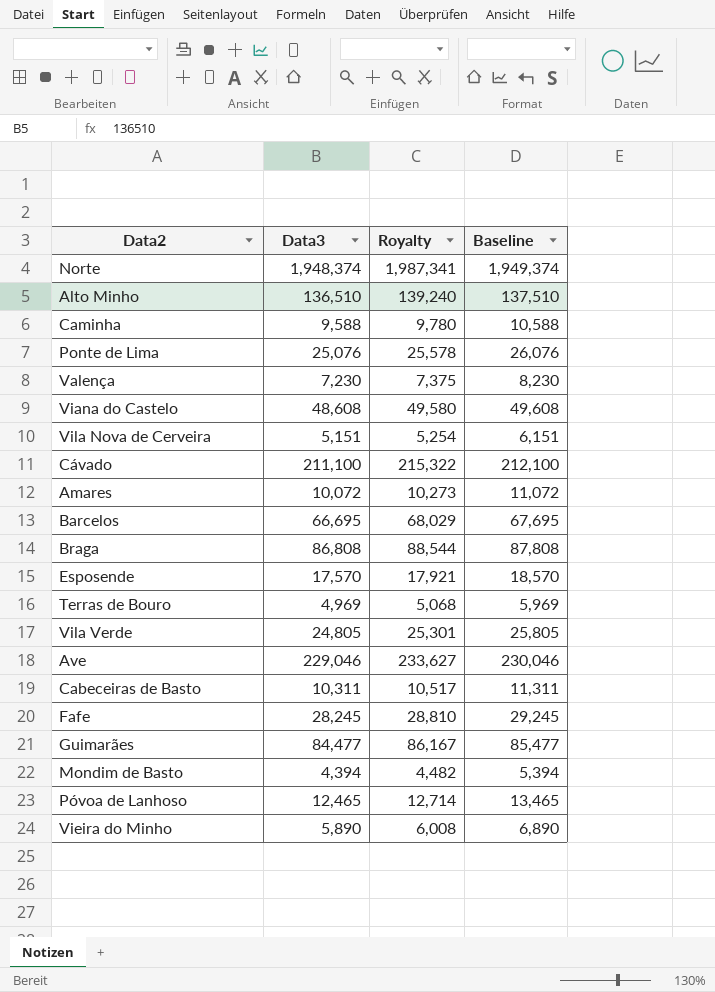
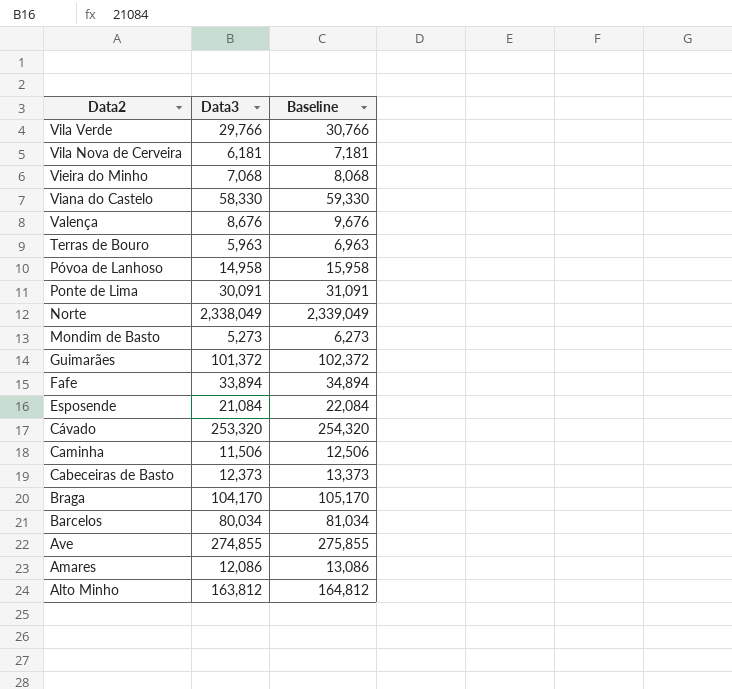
row order: none -> Data2 descending
column Royalty | formula: [Data3] * 1.02 -> none
Vila Verde | Data3: 24,805 -> 29,766
Vila Verde | Baseline: 25,805 -> 30,766
Vila Nova de Cerveira | Data3: 5,151 -> 6,181
Vila Nova de Cerveira | Baseline: 6,151 -> 7,181
Vieira do Minho | Data3: 5,890 -> 7,068
Vieira do Minho | Baseline: 6,890 -> 8,068
Viana do Castelo | Data3: 48,608 -> 58,330
Viana do Castelo | Baseline: 49,608 -> 59,330
Valença | Data3: 7,230 -> 8,676
Valença | Baseline: 8,230 -> 9,676
Terras de Bouro | Data3: 4,969 -> 5,963
Terras de Bouro | Baseline: 5,969 -> 6,963
Póvoa de Lanhoso | Data3: 12,465 -> 14,958
Póvoa de Lanhoso | Baseline: 13,465 -> 15,958
Ponte de Lima | Data3: 25,076 -> 30,091
Ponte de Lima | Baseline: 26,076 -> 31,091
Norte | Data3: 1,948,374 -> 2,338,049
Norte | Baseline: 1,949,374 -> 2,339,049
Mondim de Basto | Data3: 4,394 -> 5,273
Mondim de Basto | Baseline: 5,394 -> 6,273
Guimarães | Data3: 84,477 -> 101,372
Guimarães | Baseline: 85,477 -> 102,372
Fafe | Data3: 28,245 -> 33,894
Fafe | Baseline: 29,245 -> 34,894
Esposende | Data3: 17,570 -> 21,084
Esposende | Baseline: 18,570 -> 22,084
Cávado | Data3: 211,100 -> 253,320
Cávado | Baseline: 212,100 -> 254,320
Caminha | Data3: 9,588 -> 11,506
Caminha | Baseline: 10,588 -> 12,506
Cabeceiras de Basto | Data3: 10,311 -> 12,373
Cabeceiras de Basto | Baseline: 11,311 -> 13,373
Braga | Data3: 86,808 -> 104,170
Braga | Baseline: 87,808 -> 105,170
Barcelos | Data3: 66,695 -> 80,034
Barcelos | Baseline: 67,695 -> 81,034
Ave | Data3: 229,046 -> 274,855
Ave | Baseline: 230,046 -> 275,855
Amares | Data3: 10,072 -> 12,086
Amares | Baseline: 11,072 -> 13,086
Alto Minho | Data3: 136,510 -> 163,812
Alto Minho | Baseline: 137,510 -> 164,812

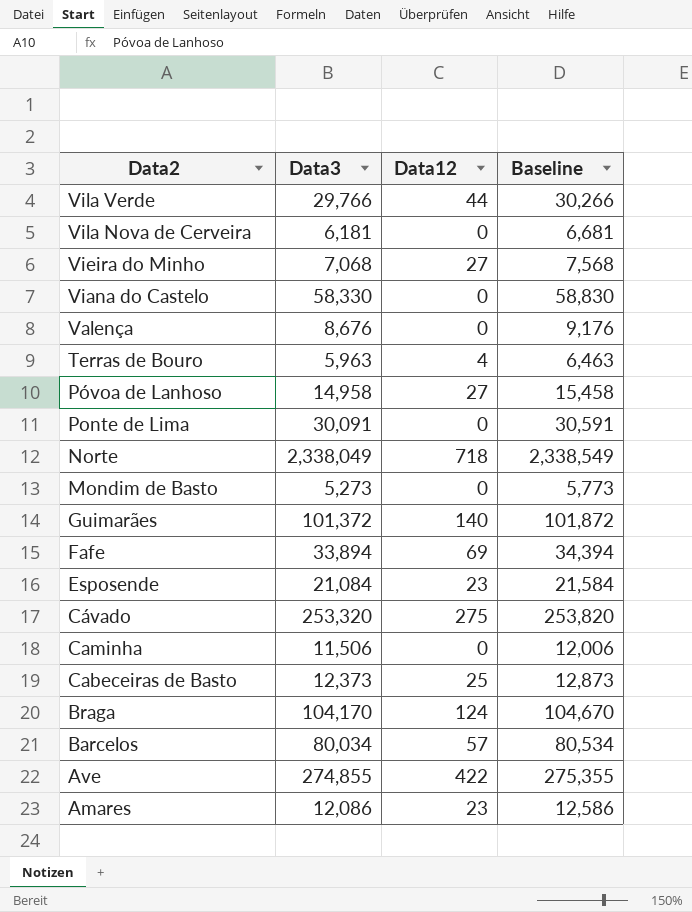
column Data12 | position: none -> 3
column Baseline | formula: [Data3] + 1000 -> [Data3] + 500
row Alto Minho: 163,812 | 164,812 -> none

